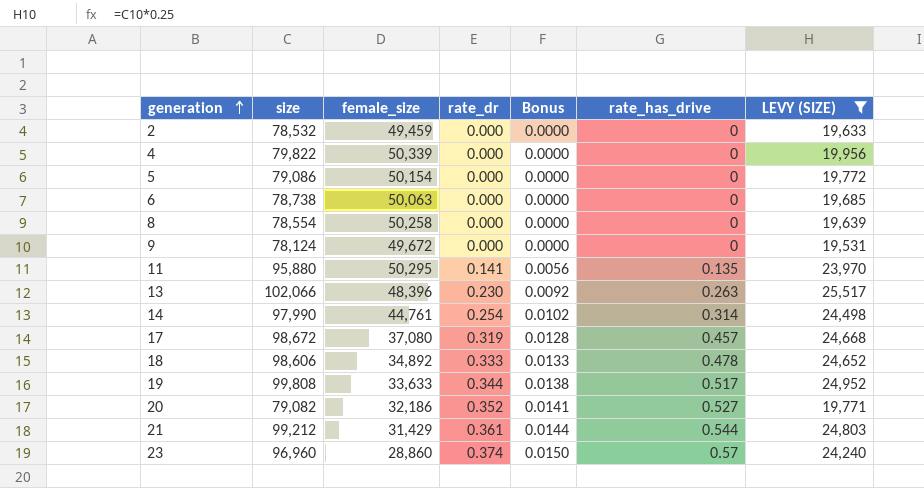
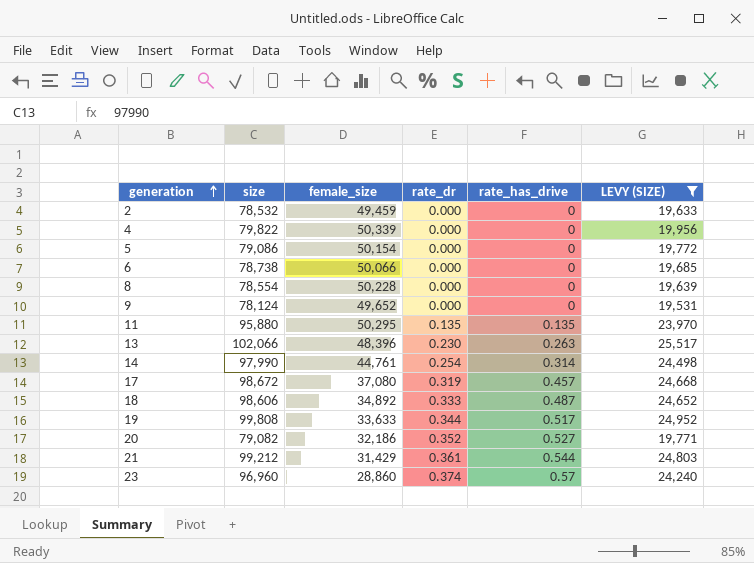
column Bonus | formula: [rate_dr] * 0.04 -> none
6 | female_size: 50,063 -> 50,066
8 | female_size: 50,258 -> 50,228
9 | female_size: 49,672 -> 49,652
11 | rate_dr: 0.141 -> 0.135
18 | rate_has_drive: 0.478 -> 0.487

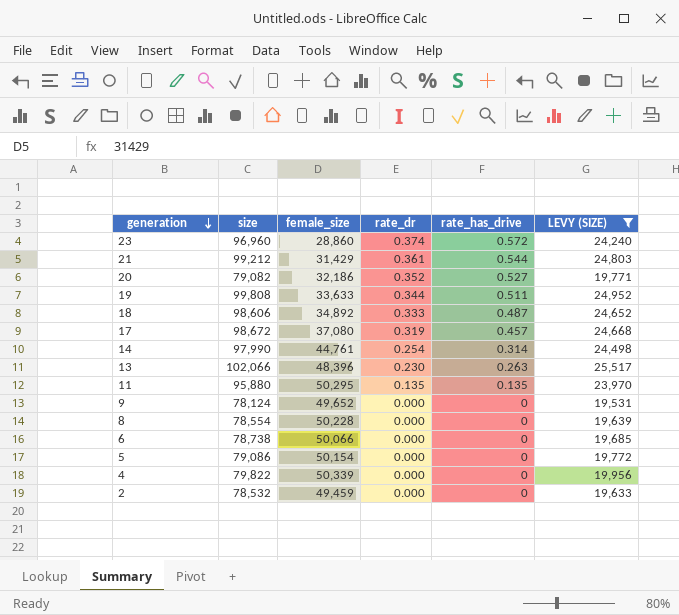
row order: generation ascending -> generation descending
23 | rate_has_drive: 0.57 -> 0.572
19 | rate_has_drive: 0.517 -> 0.511

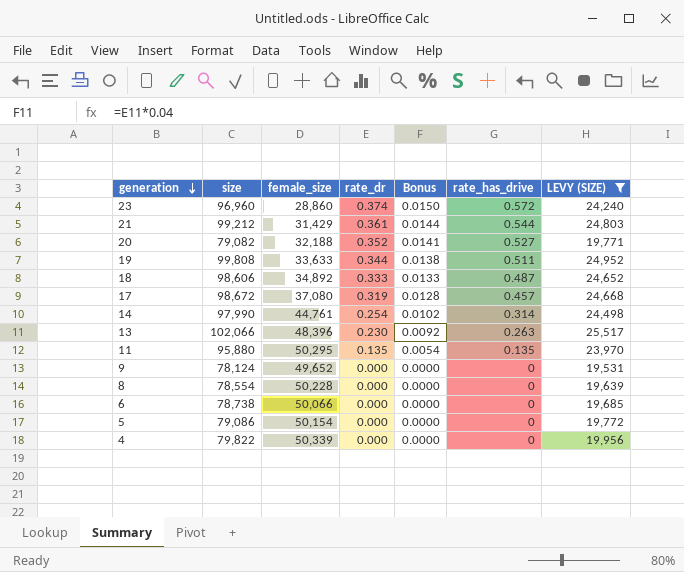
column Bonus | formula: none -> [rate_dr] * 0.04
row 2: 78,532 | 49,459 | 0.000 | 0 | 19,633 -> none
20 | female_size: 32,186 -> 32,188

